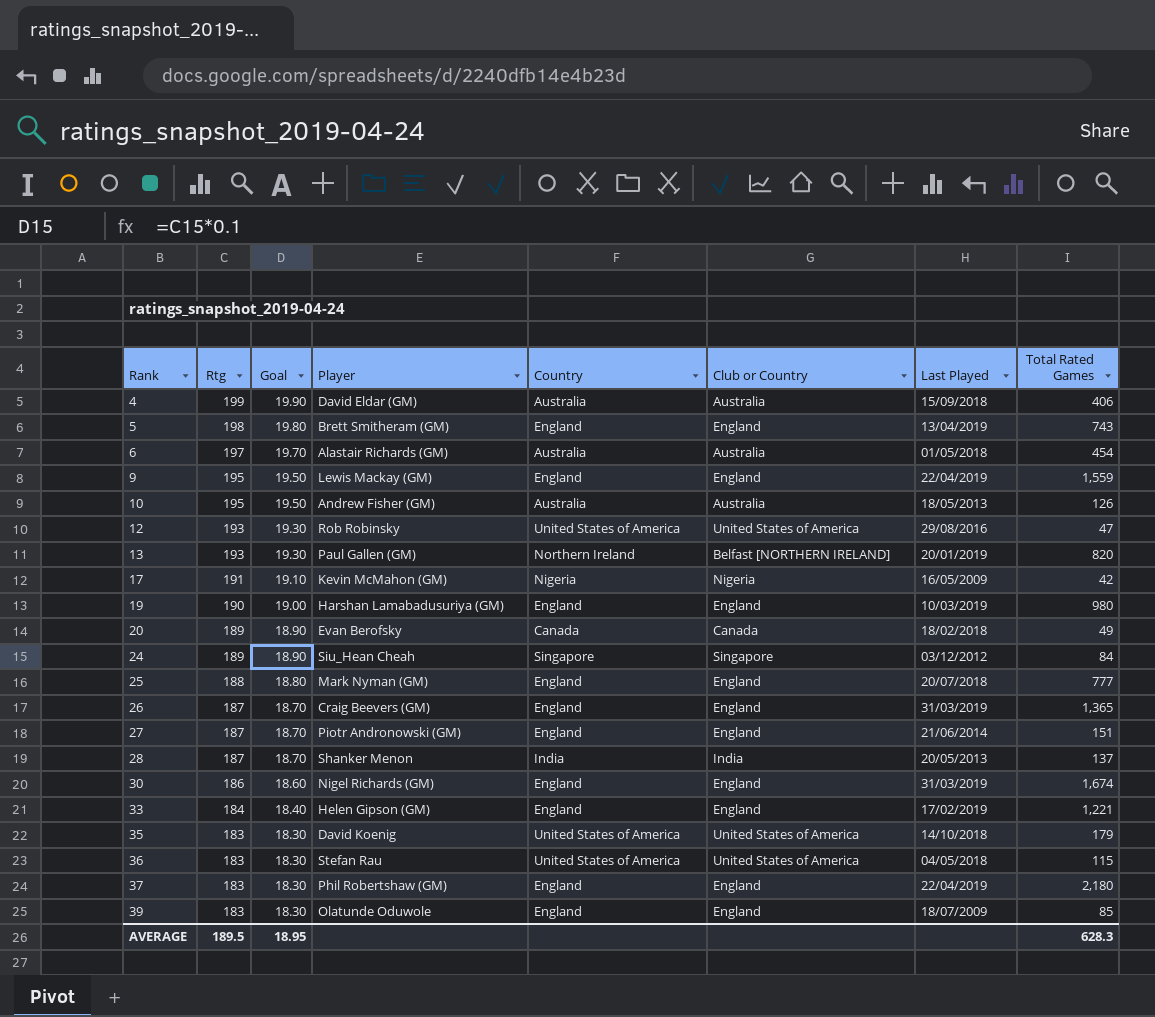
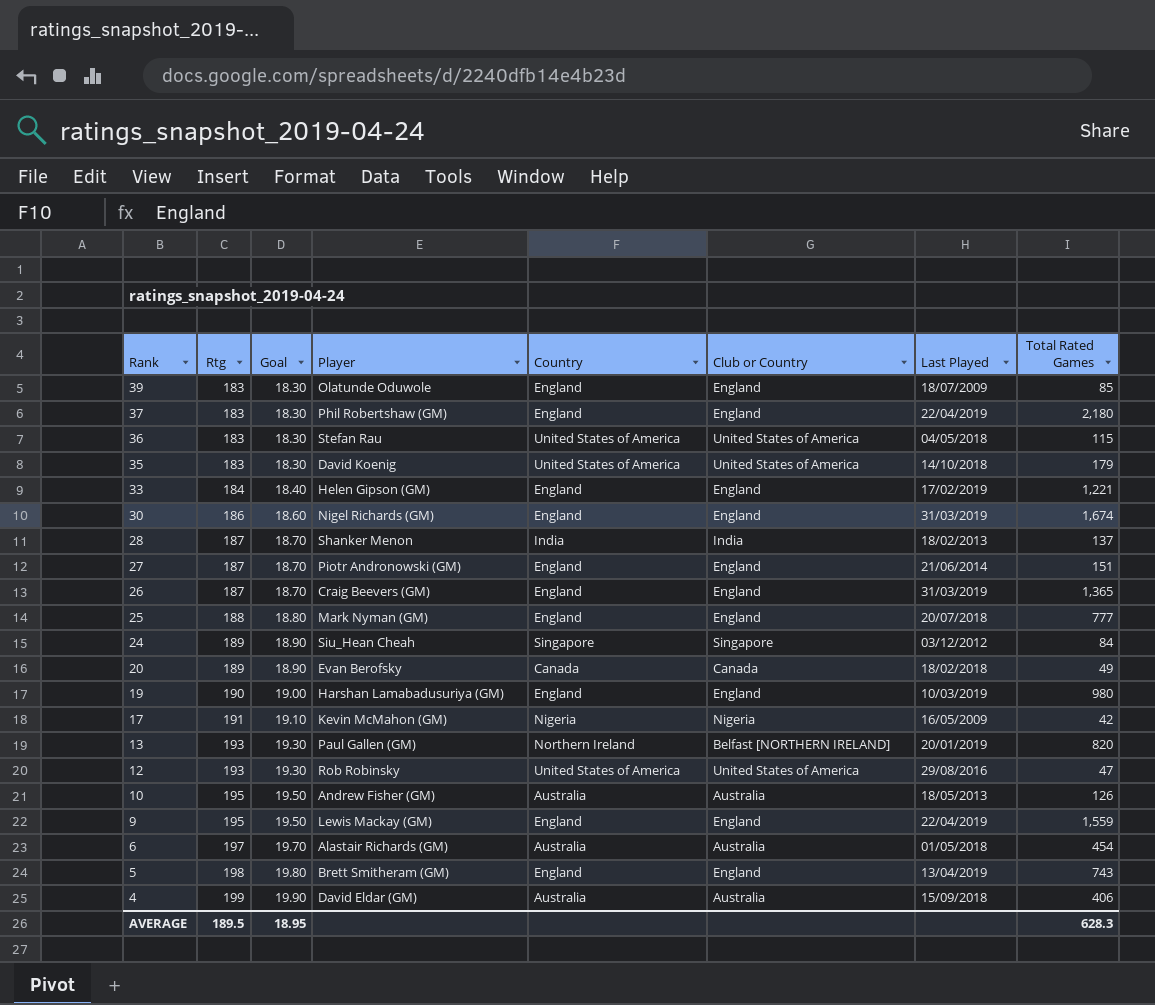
row order: Rank ascending -> Rank descending
28 | Last Played: 20/05/2013 -> 18/02/2013

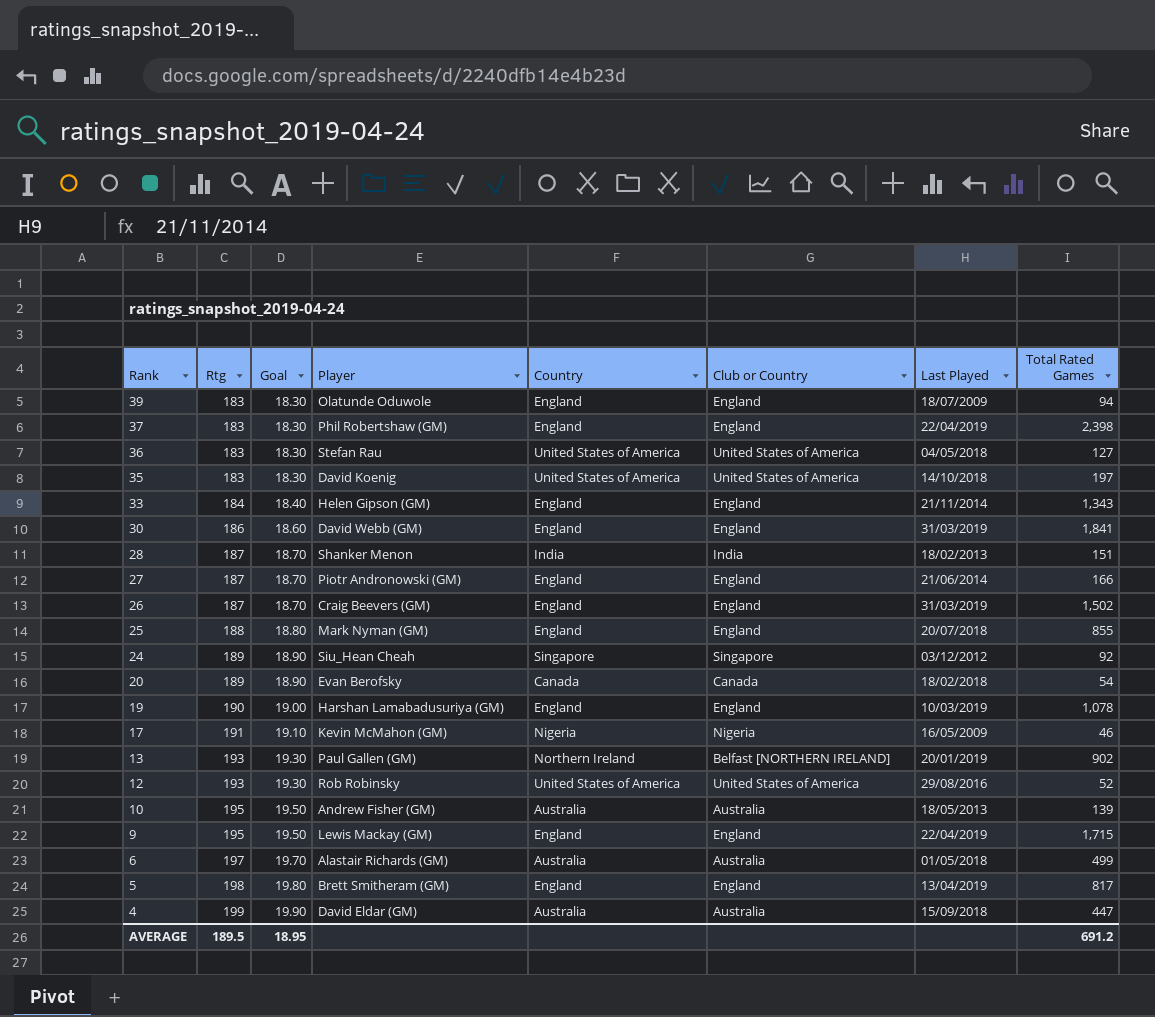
39 | Total Rated Games: 85 -> 94
37 | Total Rated Games: 2,180 -> 2,398
36 | Total Rated Games: 115 -> 127
35 | Total Rated Games: 179 -> 197
33 | Last Played: 17/02/2019 -> 21/11/2014
33 | Total Rated Games: 1,221 -> 1,343
30 | Player: Nigel Richards (GM) -> David Webb (GM)
30 | Total Rated Games: 1,674 -> 1,841
28 | Total Rated Games: 137 -> 151
27 | Total Rated Games: 151 -> 166
26 | Total Rated Games: 1,365 -> 1,502
25 | Total Rated Games: 777 -> 855
24 | Total Rated Games: 84 -> 92
20 | Total Rated Games: 49 -> 54
19 | Total Rated Games: 980 -> 1,078
17 | Total Rated Games: 42 -> 46
13 | Total Rated Games: 820 -> 902
12 | Total Rated Games: 47 -> 52
10 | Total Rated Games: 126 -> 139
9 | Total Rated Games: 1,559 -> 1,715
6 | Total Rated Games: 454 -> 499
5 | Total Rated Games: 743 -> 817
4 | Total Rated Games: 406 -> 447
AVERAGE | Total Rated Games: 628.3 -> 691.2

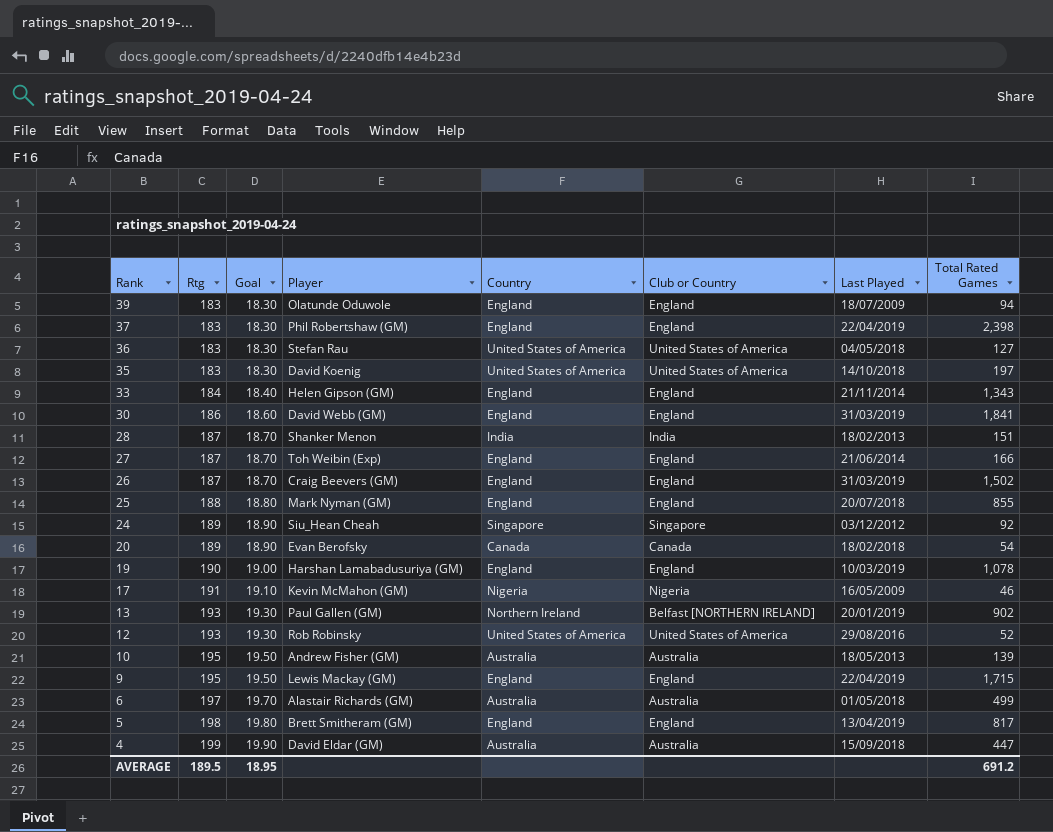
27 | Player: Piotr Andronowski (GM) -> Toh Weibin (Exp)

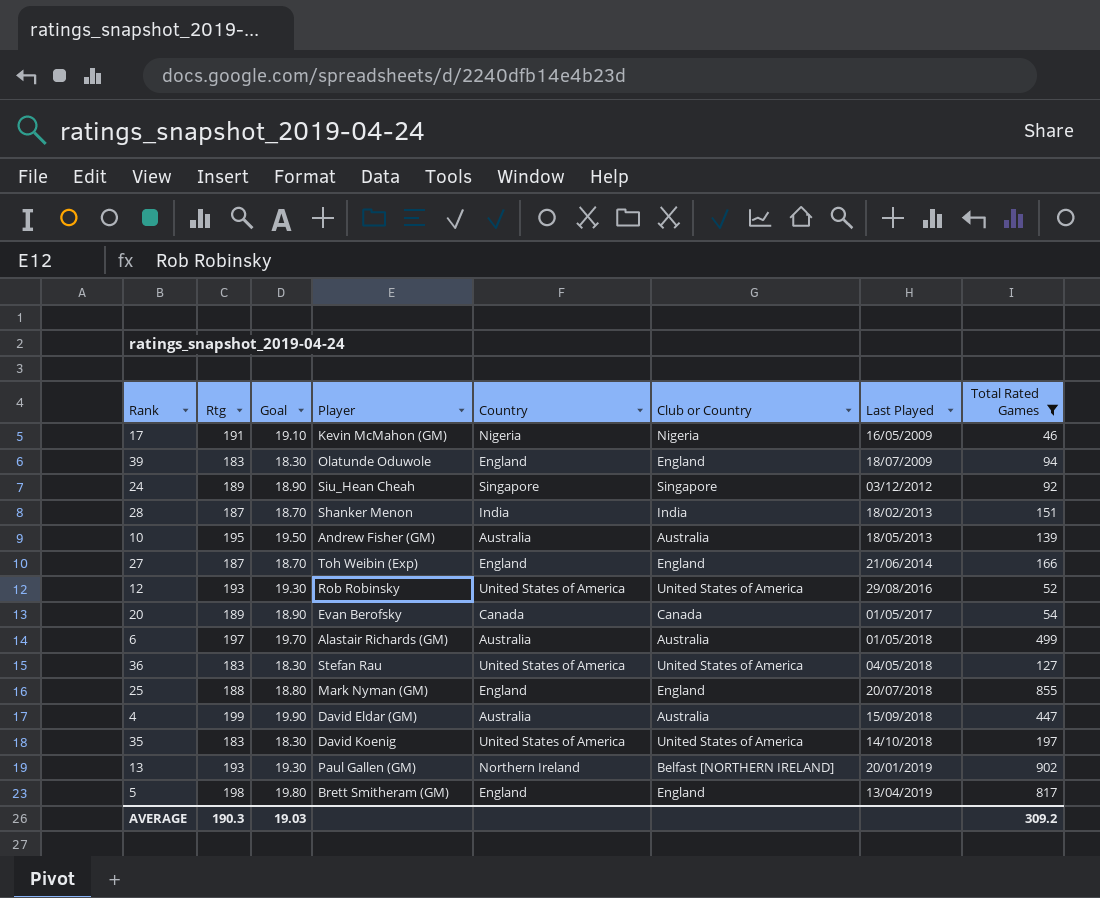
filter: none -> Total Rated Games <= 902
row order: Rank descending -> Last Played ascending
20 | Last Played: 18/02/2018 -> 01/05/2017
AVERAGE | Rtg: 189.5 -> 190.3
AVERAGE | Goal: 18.95 -> 19.03
AVERAGE | Total Rated Games: 691.2 -> 309.2

